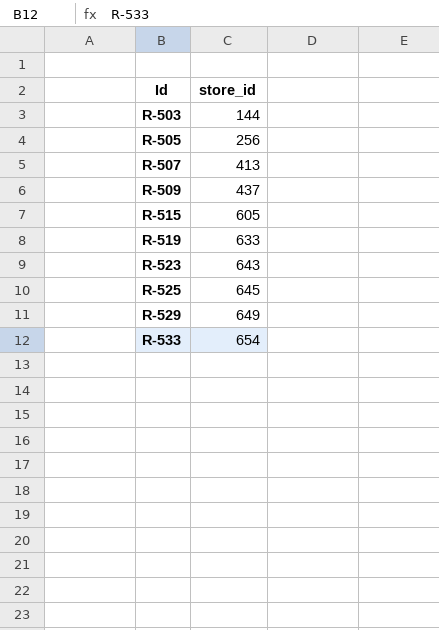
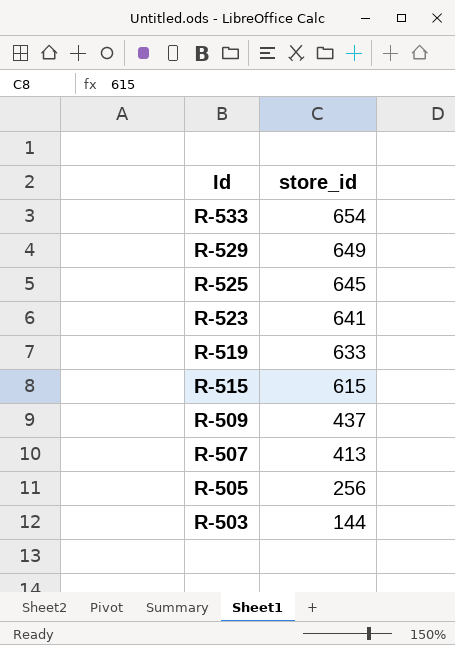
row order: Id ascending -> Id descending
R-523 | store_id: 643 -> 641
R-515 | store_id: 605 -> 615

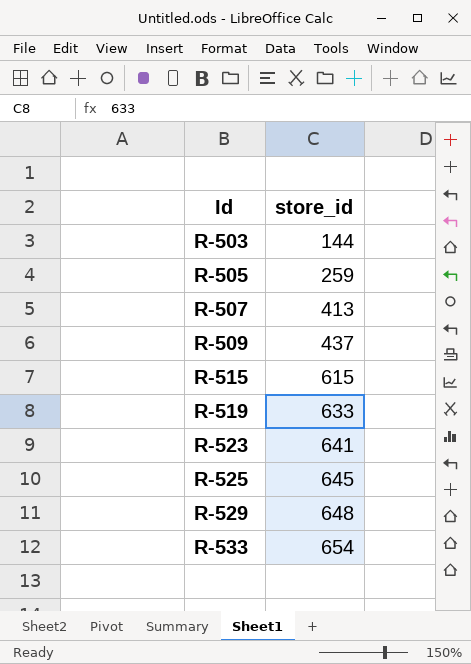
row order: Id descending -> Id ascending
R-505 | store_id: 256 -> 259
R-529 | store_id: 649 -> 648

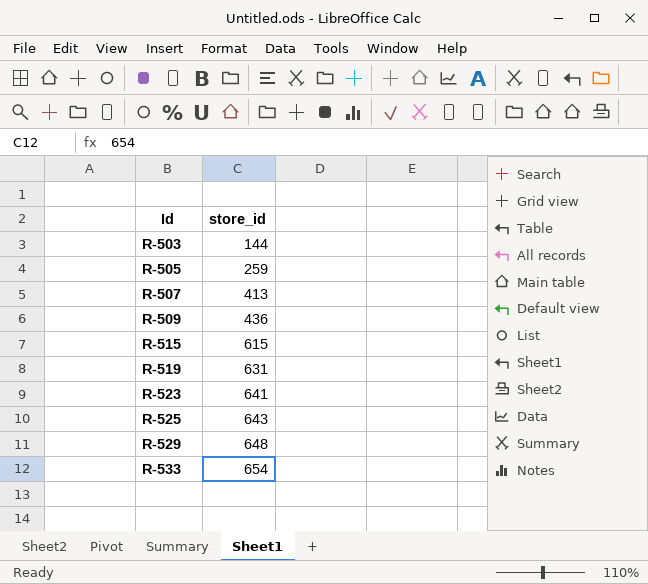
R-509 | store_id: 437 -> 436
R-519 | store_id: 633 -> 631
R-525 | store_id: 645 -> 643

